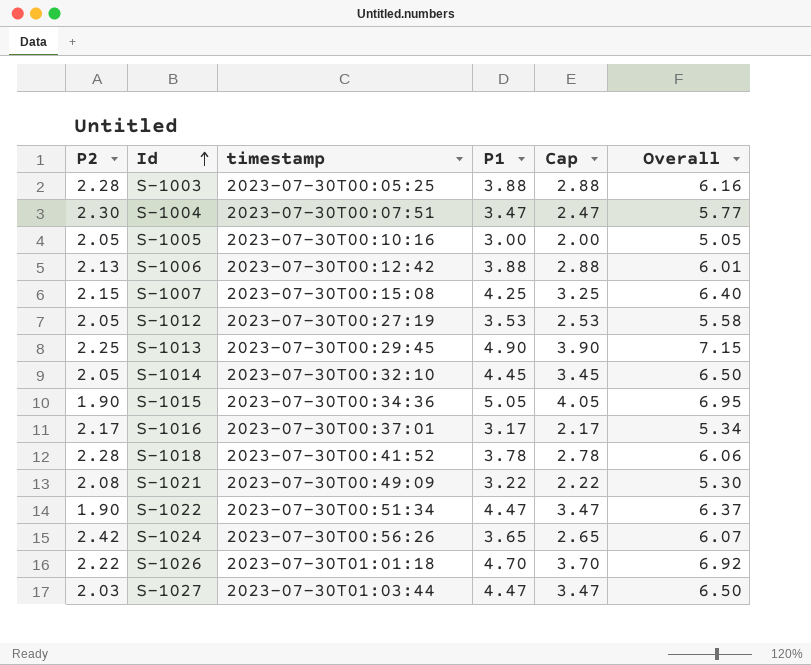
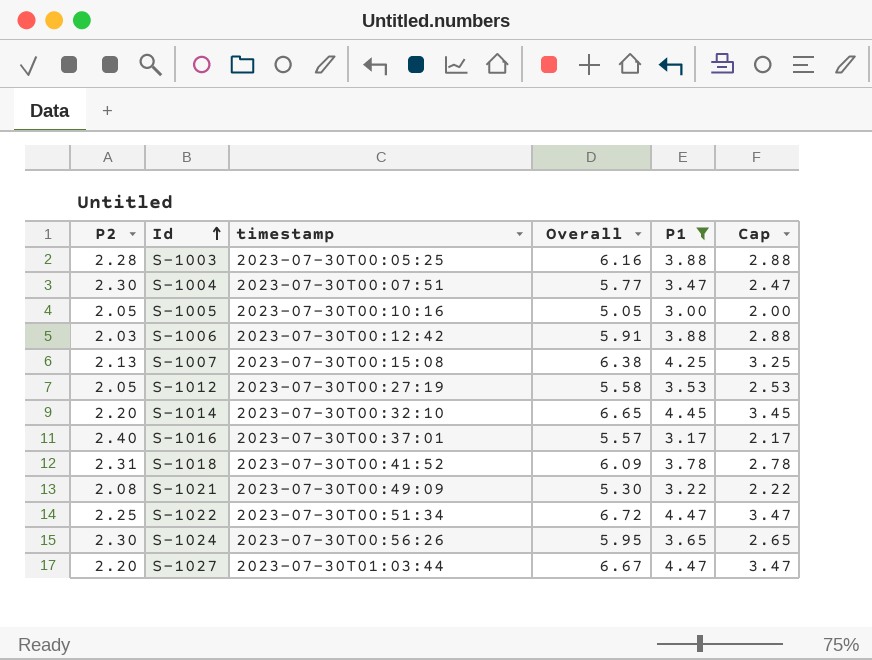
filter: none -> P1 <= 4.47
column Overall | position: 6 -> 4
S-1006 | P2: 2.13 -> 2.03
S-1006 | Overall: 6.01 -> 5.91
S-1007 | P2: 2.15 -> 2.13
S-1007 | Overall: 6.40 -> 6.38
S-1014 | P2: 2.05 -> 2.20
S-1014 | Overall: 6.50 -> 6.65
S-1016 | P2: 2.17 -> 2.40
S-1016 | Overall: 5.34 -> 5.57
S-1018 | P2: 2.28 -> 2.31
S-1018 | Overall: 6.06 -> 6.09
S-1022 | P2: 1.90 -> 2.25
S-1022 | Overall: 6.37 -> 6.72
S-1024 | P2: 2.42 -> 2.30
S-1024 | Overall: 6.07 -> 5.95
S-1027 | P2: 2.03 -> 2.20
S-1027 | Overall: 6.50 -> 6.67

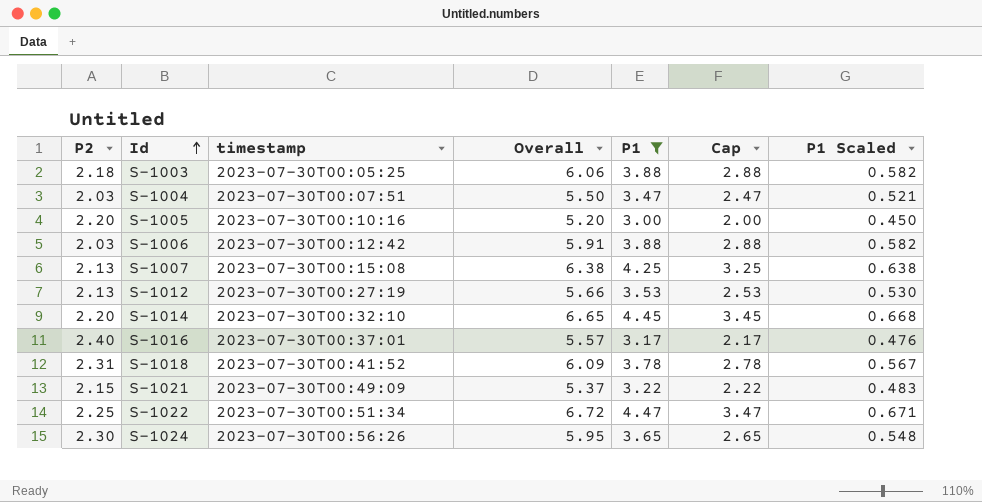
column P1 Scaled | formula: none -> [P1] * 0.15
row S-1027: 2.20 | 2023-07-30T01:03:44 | 6.67 | 4.47 | 3.47 -> none
S-1003 | P2: 2.28 -> 2.18
S-1003 | Overall: 6.16 -> 6.06
S-1004 | P2: 2.30 -> 2.03
S-1004 | Overall: 5.77 -> 5.50
S-1005 | P2: 2.05 -> 2.20
S-1005 | Overall: 5.05 -> 5.20
S-1012 | P2: 2.05 -> 2.13
S-1012 | Overall: 5.58 -> 5.66
S-1021 | P2: 2.08 -> 2.15
S-1021 | Overall: 5.30 -> 5.37

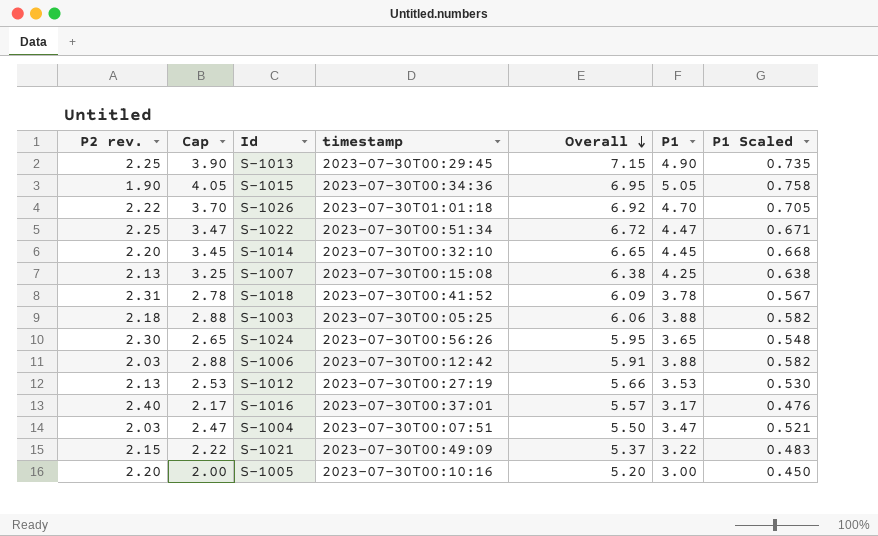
filter: P1 <= 4.47 -> none
row order: Id ascending -> Overall descending
column name: P2 -> P2 rev.
column Cap | position: 6 -> 2

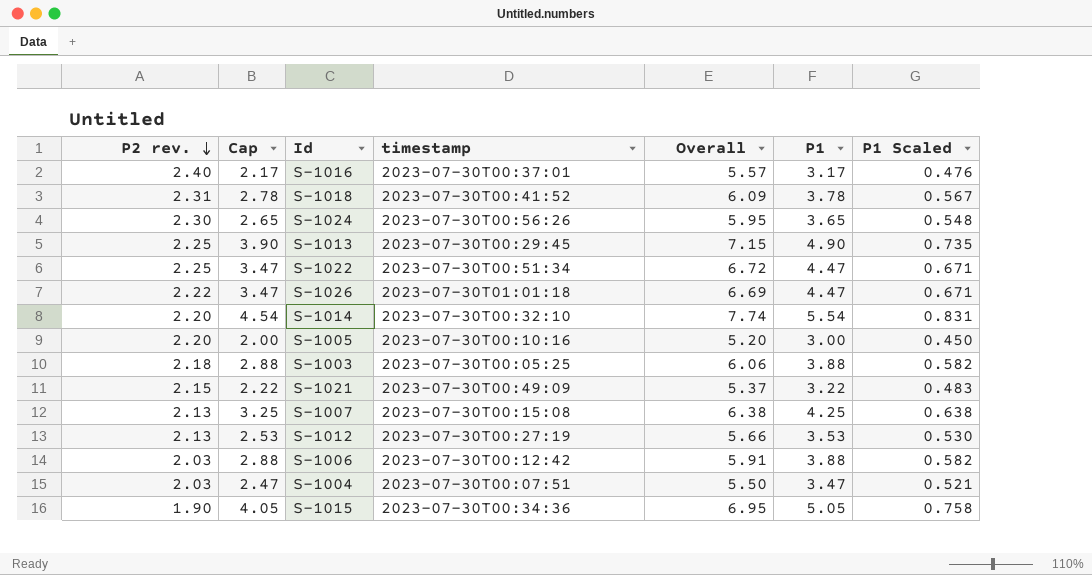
row order: Overall descending -> P2 rev. descending
S-1026 | Cap: 3.70 -> 3.47
S-1026 | Overall: 6.92 -> 6.69
S-1026 | P1: 4.70 -> 4.47
S-1026 | P1 Scaled: 0.705 -> 0.671
S-1014 | Cap: 3.45 -> 4.54
S-1014 | Overall: 6.65 -> 7.74
S-1014 | P1: 4.45 -> 5.54
S-1014 | P1 Scaled: 0.668 -> 0.831

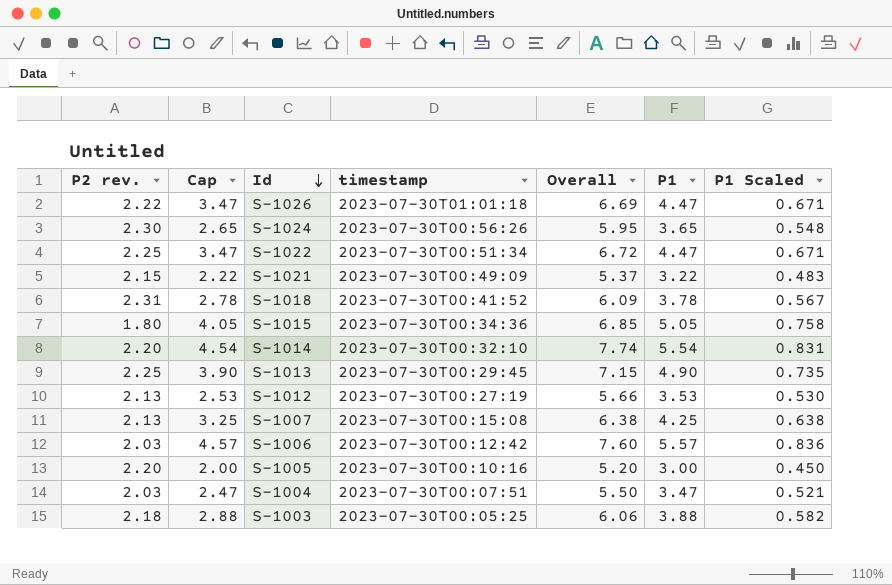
row order: P2 rev. descending -> Id descending
row S-1016: 2.40 | 2.17 | 2023-07-30T00:37:01 | 5.57 | 3.17 | 0.476 -> none
S-1015 | P2 rev.: 1.90 -> 1.80
S-1015 | Overall: 6.95 -> 6.85
S-1006 | Cap: 2.88 -> 4.57
S-1006 | Overall: 5.91 -> 7.60
S-1006 | P1: 3.88 -> 5.57
S-1006 | P1 Scaled: 0.582 -> 0.836

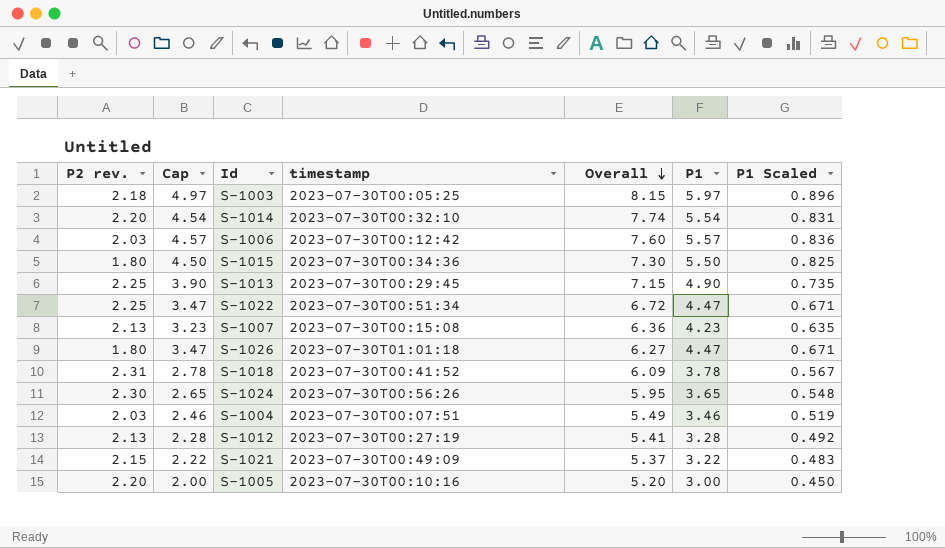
row order: Id descending -> Overall descending
S-1003 | Cap: 2.88 -> 4.97
S-1003 | Overall: 6.06 -> 8.15
S-1003 | P1: 3.88 -> 5.97
S-1003 | P1 Scaled: 0.582 -> 0.896
S-1015 | Cap: 4.05 -> 4.50
S-1015 | Overall: 6.85 -> 7.30
S-1015 | P1: 5.05 -> 5.50
S-1015 | P1 Scaled: 0.758 -> 0.825
S-1007 | Cap: 3.25 -> 3.23
S-1007 | Overall: 6.38 -> 6.36
S-1007 | P1: 4.25 -> 4.23
S-1007 | P1 Scaled: 0.638 -> 0.635
S-1026 | P2 rev.: 2.22 -> 1.80
S-1026 | Overall: 6.69 -> 6.27
S-1004 | Cap: 2.47 -> 2.46
S-1004 | Overall: 5.50 -> 5.49
S-1004 | P1: 3.47 -> 3.46
S-1004 | P1 Scaled: 0.521 -> 0.519
S-1012 | Cap: 2.53 -> 2.28
S-1012 | Overall: 5.66 -> 5.41
S-1012 | P1: 3.53 -> 3.28
S-1012 | P1 Scaled: 0.530 -> 0.492

